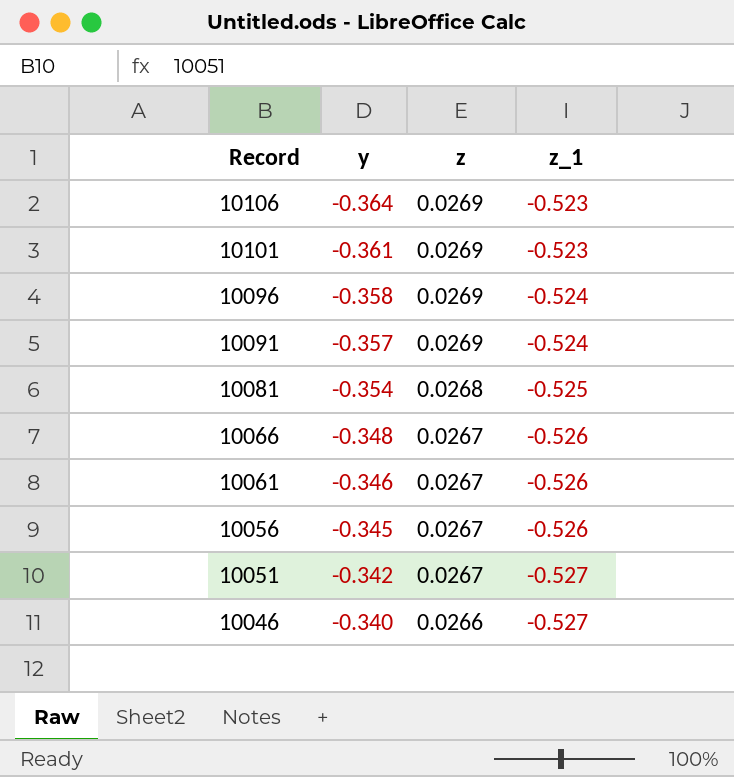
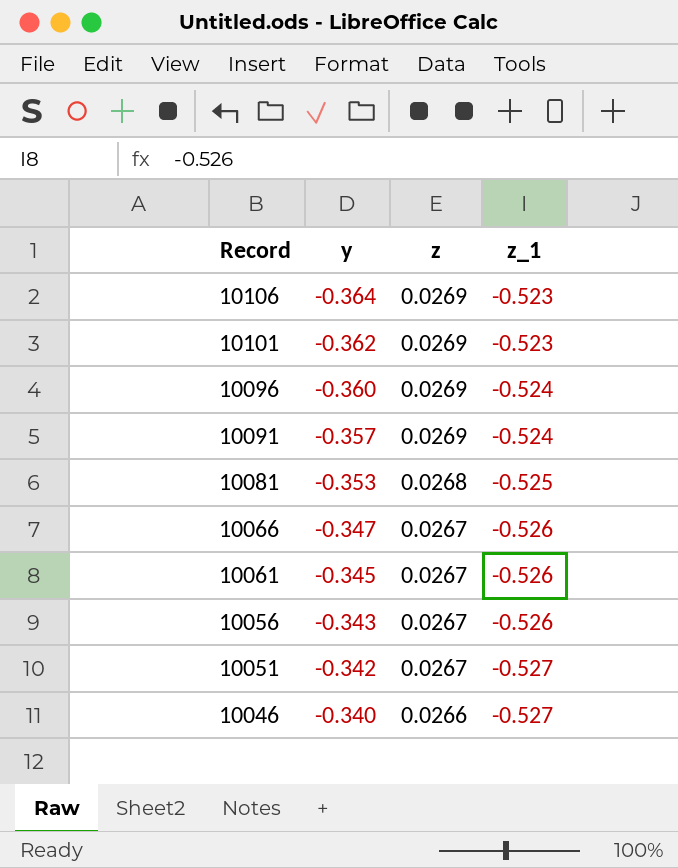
10101 | y: -0.361 -> -0.362
10096 | y: -0.358 -> -0.360
10081 | y: -0.354 -> -0.353
10066 | y: -0.348 -> -0.347
10061 | y: -0.346 -> -0.345
10056 | y: -0.345 -> -0.343

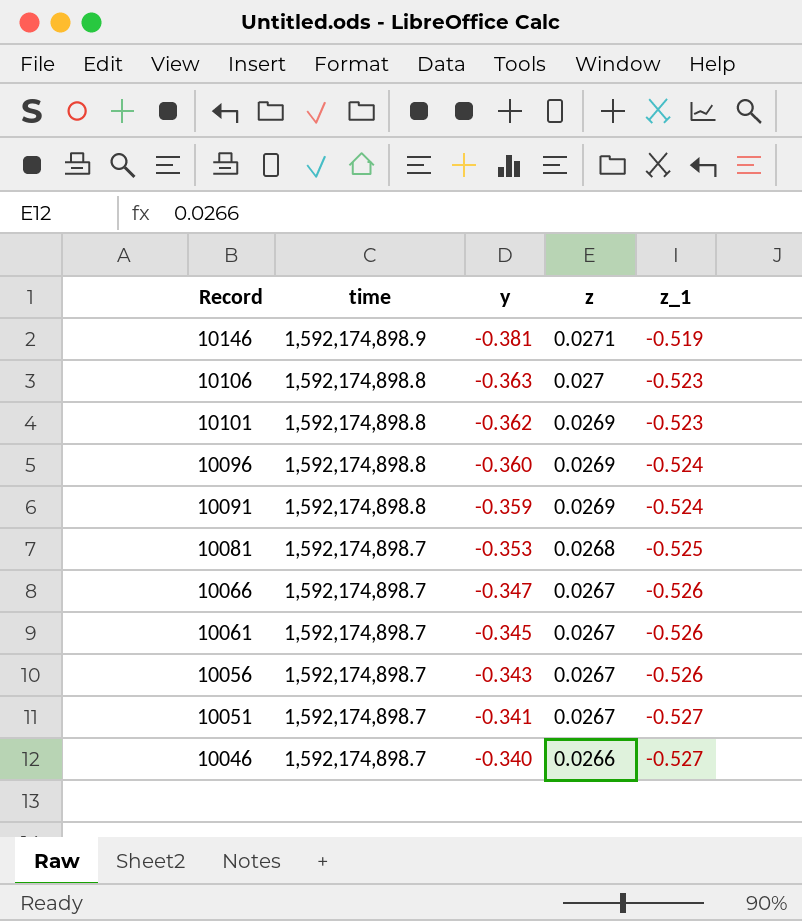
column time | position: none -> 2
row 10146: none -> 1,592,174,898.9 | -0.381 | 0.0271 | -0.519
10106 | y: -0.364 -> -0.363
10106 | z: 0.0269 -> 0.027
10091 | y: -0.357 -> -0.359
10051 | y: -0.342 -> -0.341

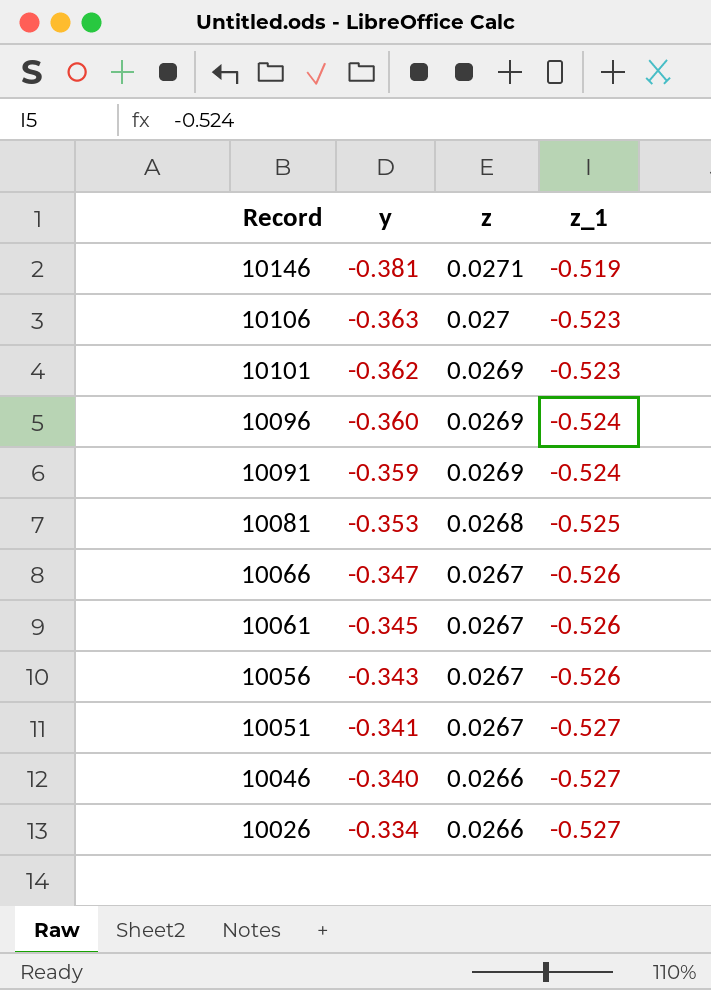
column time | position: 2 -> none
row 10026: none -> -0.334 | 0.0266 | -0.527

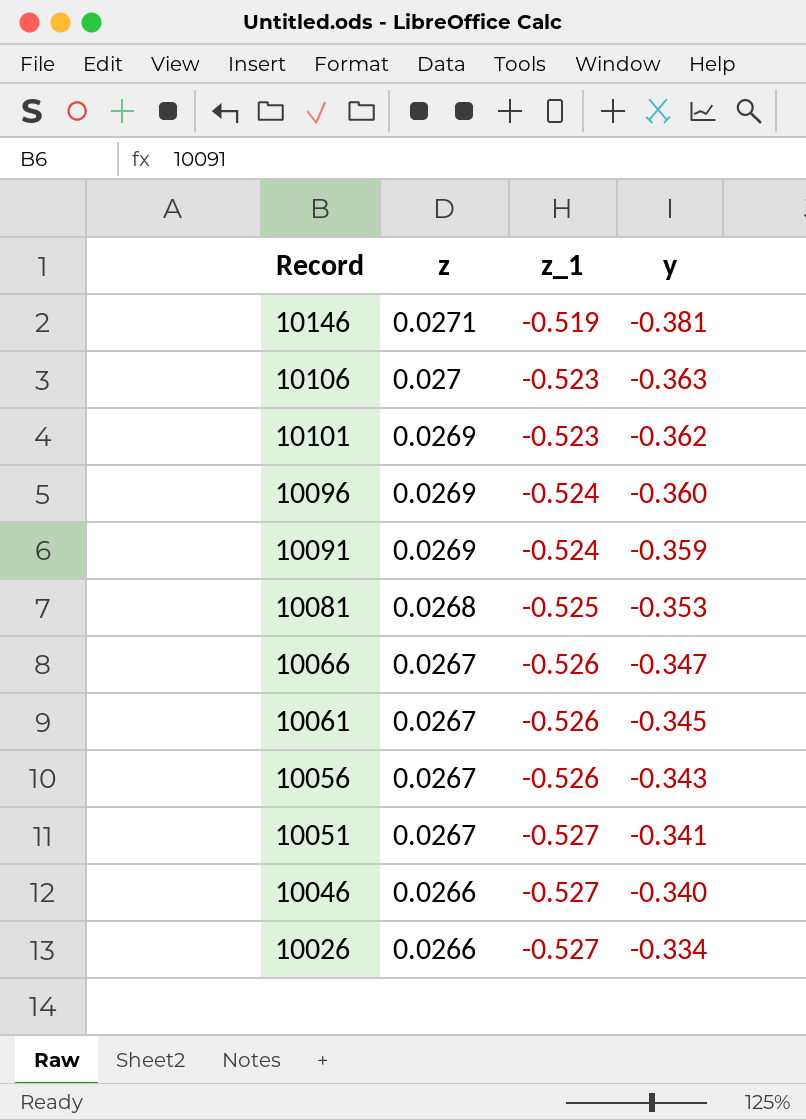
column y | position: 2 -> 4

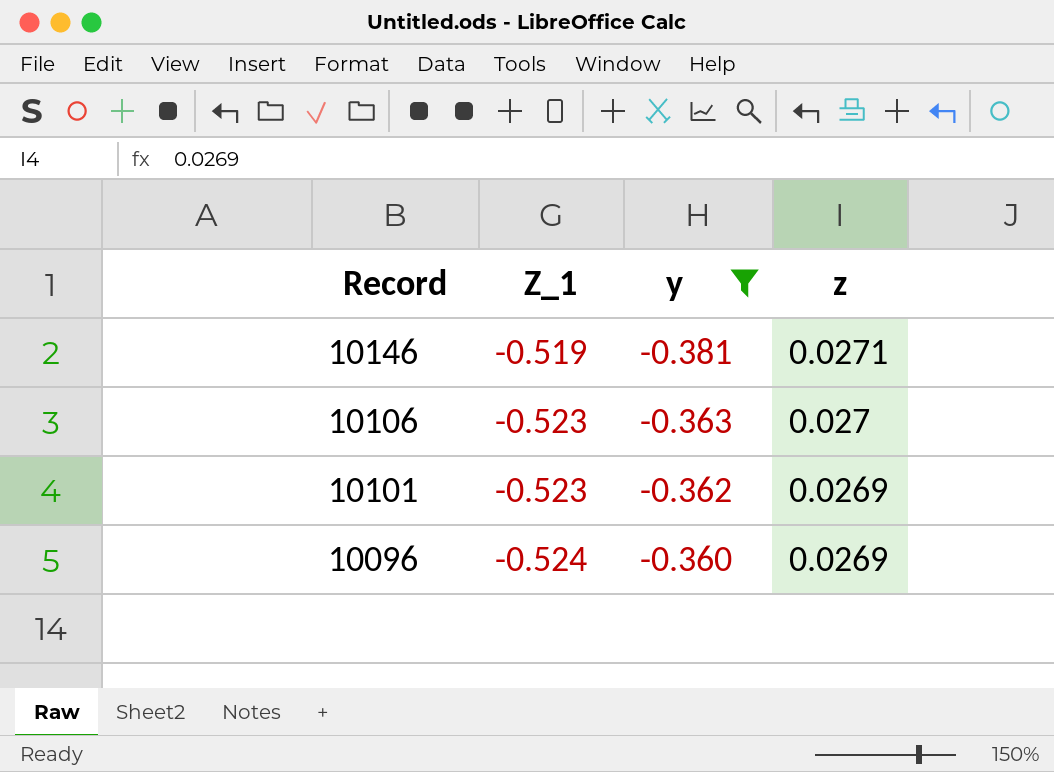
filter: none -> y <= -0.360
column name: z_1 -> Z_1
column z | position: 2 -> 4

